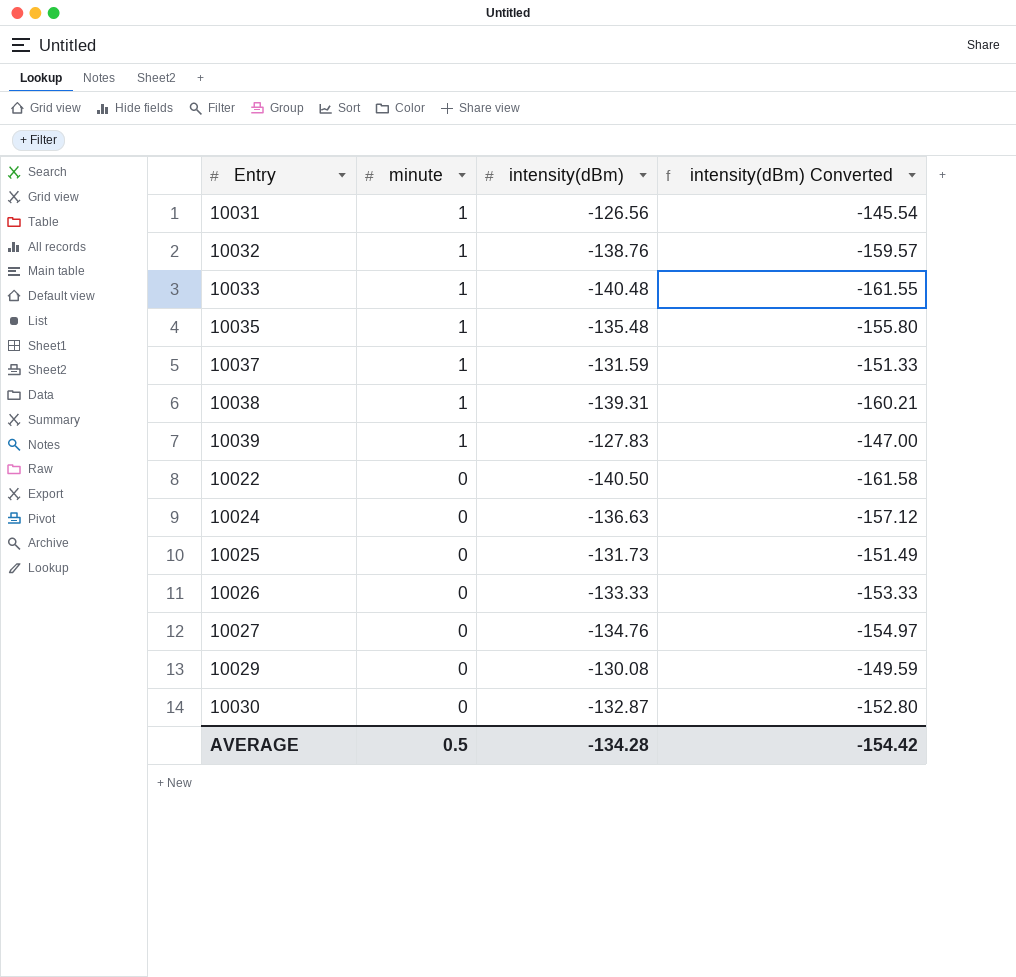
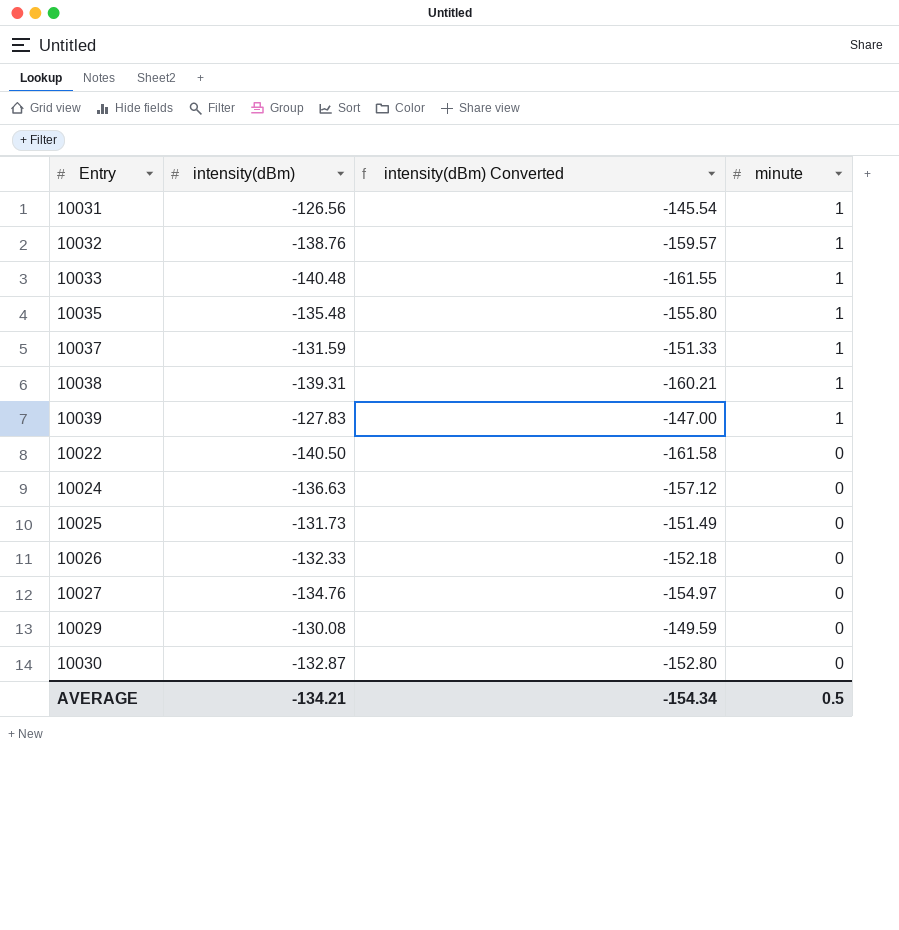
column minute | position: 2 -> 4
10026 | intensity(dBm): -133.33 -> -132.33
10026 | intensity(dBm) Converted: -153.33 -> -152.18
AVERAGE | intensity(dBm): -134.28 -> -134.21
AVERAGE | intensity(dBm) Converted: -154.42 -> -154.34

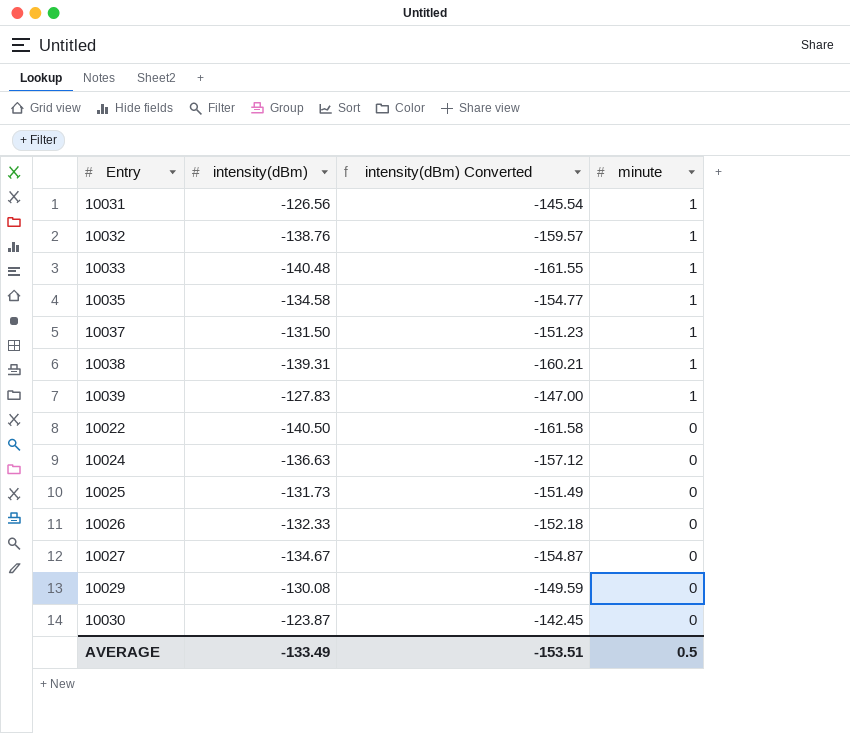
10035 | intensity(dBm): -135.48 -> -134.58
10035 | intensity(dBm) Converted: -155.80 -> -154.77
10037 | intensity(dBm): -131.59 -> -131.50
10037 | intensity(dBm) Converted: -151.33 -> -151.23
10027 | intensity(dBm): -134.76 -> -134.67
10027 | intensity(dBm) Converted: -154.97 -> -154.87
10030 | intensity(dBm): -132.87 -> -123.87
10030 | intensity(dBm) Converted: -152.80 -> -142.45
AVERAGE | intensity(dBm): -134.21 -> -133.49
AVERAGE | intensity(dBm) Converted: -154.34 -> -153.51

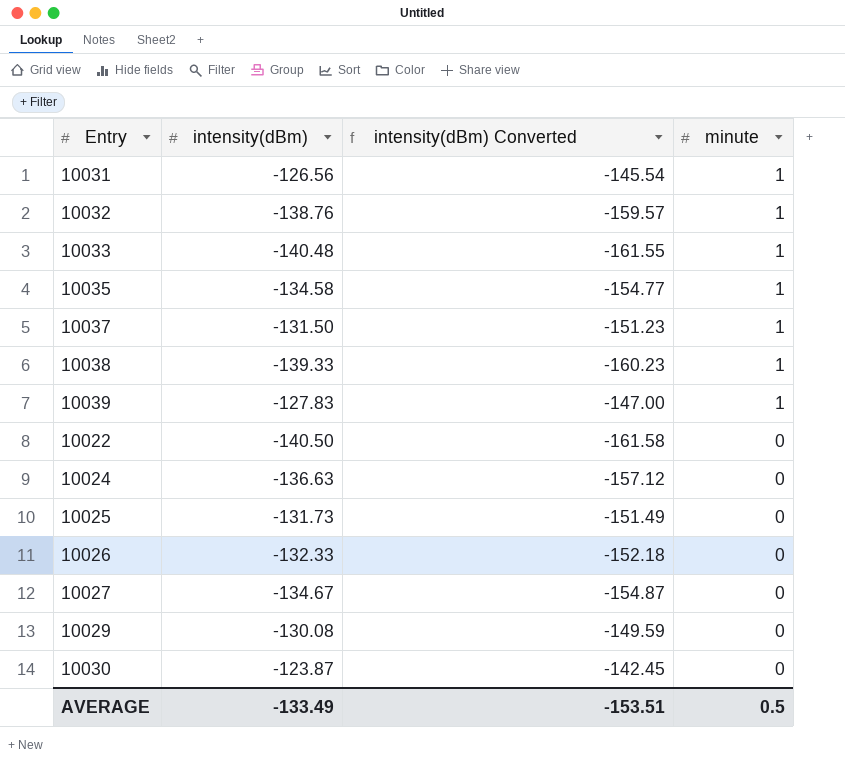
10038 | intensity(dBm): -139.31 -> -139.33
10038 | intensity(dBm) Converted: -160.21 -> -160.23

